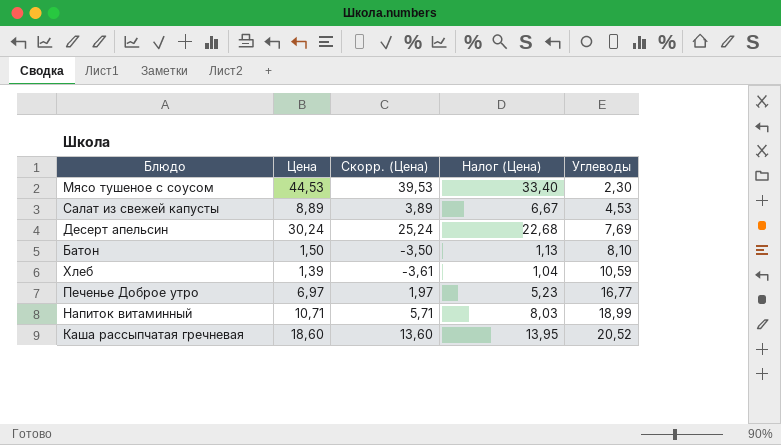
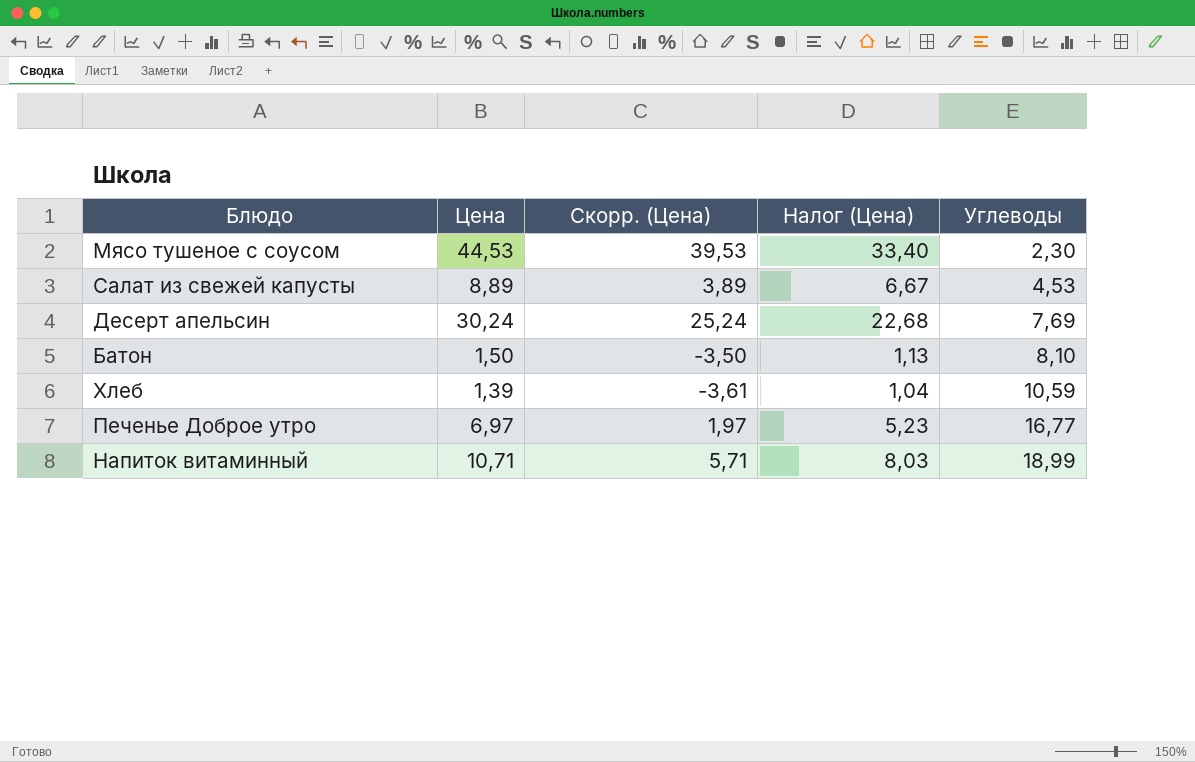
row Каша рассыпчатая гречневая: 18,60 | 13,60 | 13,95 | 20,52 -> none

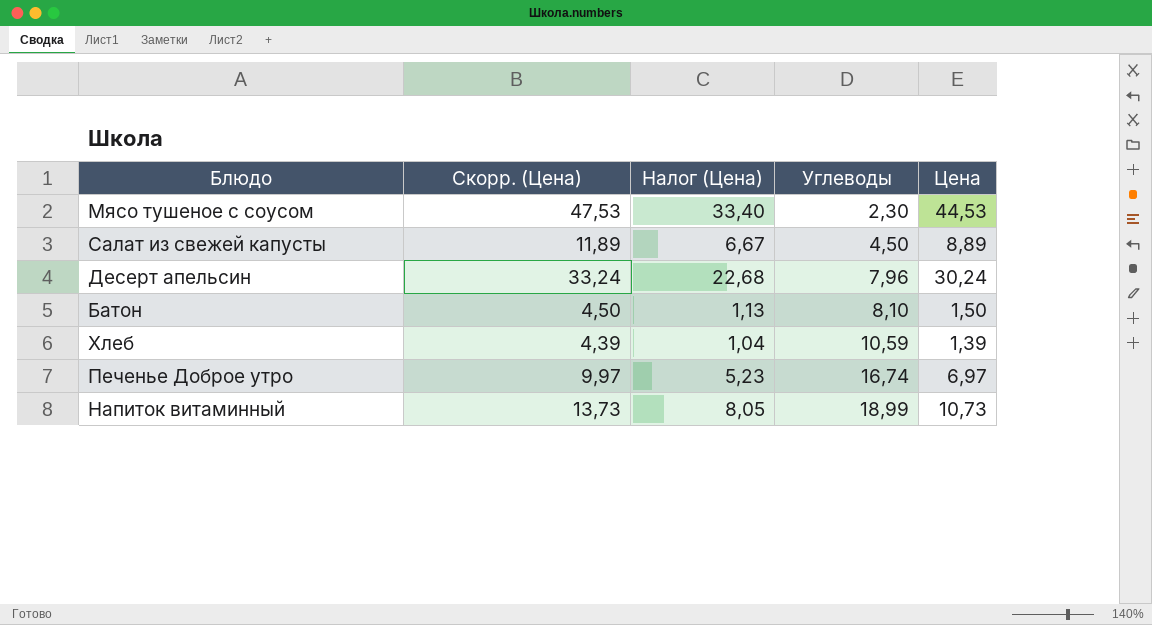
column Скорр. (Цена) | formula: [Цена] - 5 -> [Цена] + 3
column Цена | position: 2 -> 5
Салат из свежей капусты | Углеводы: 4,53 -> 4,50
Десерт апельсин | Углеводы: 7,69 -> 7,96
Печенье Доброе утро | Углеводы: 16,77 -> 16,74
Напиток витаминный | Налог (Цена): 8,03 -> 8,05
Напиток витаминный | Цена: 10,71 -> 10,73

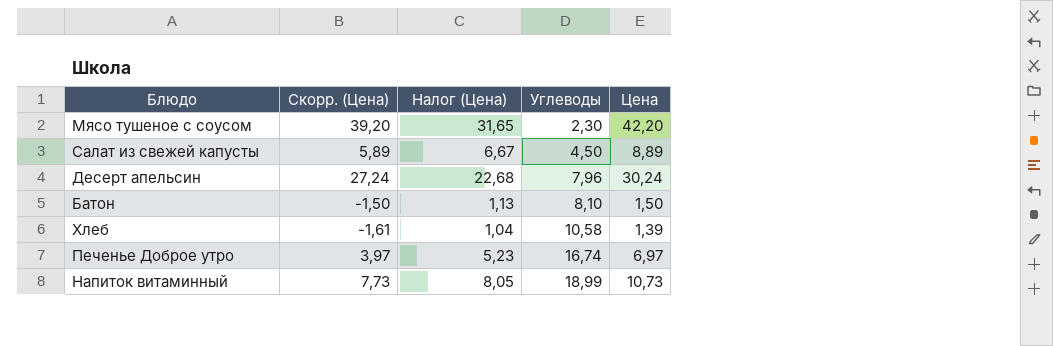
column Скорр. (Цена) | formula: [Цена] + 3 -> [Цена] - 3
Мясо тушеное с соусом | Налог (Цена): 33,40 -> 31,65
Мясо тушеное с соусом | Цена: 44,53 -> 42,20
Хлеб | Углеводы: 10,59 -> 10,58

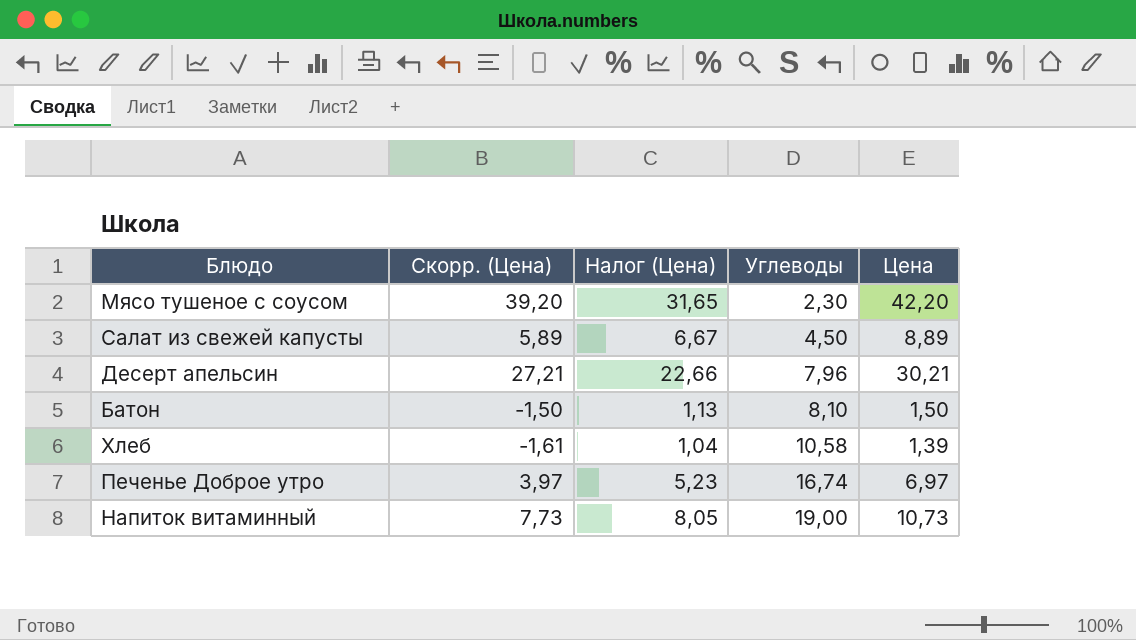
Десерт апельсин | Скорр. (Цена): 27,24 -> 27,21
Десерт апельсин | Налог (Цена): 22,68 -> 22,66
Десерт апельсин | Цена: 30,24 -> 30,21
Напиток витаминный | Углеводы: 18,99 -> 19,00

